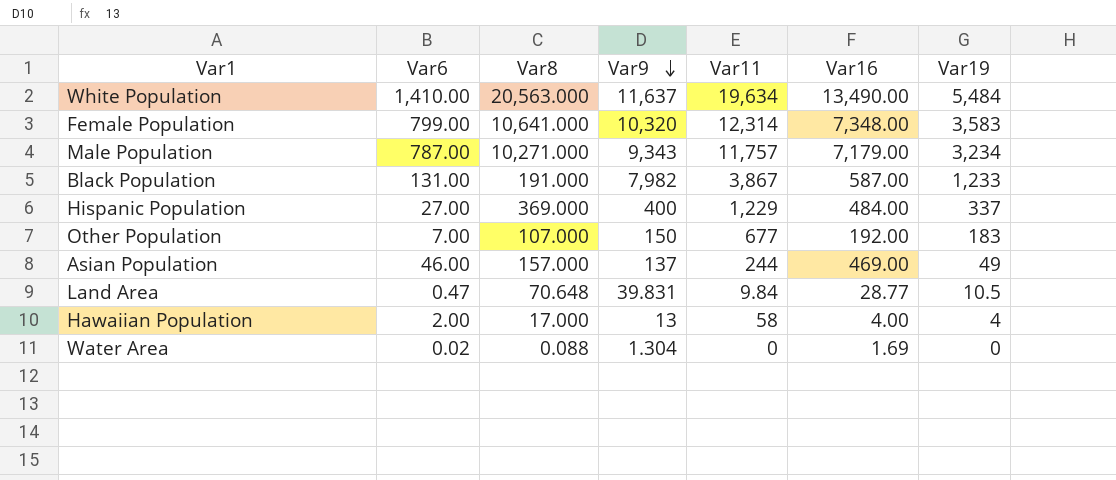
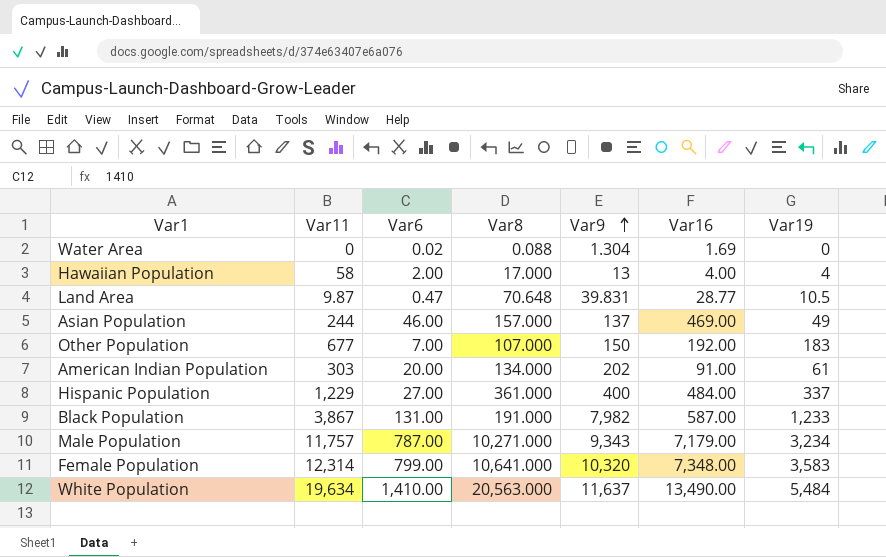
row order: Var9 descending -> Var9 ascending
column Var11 | position: 5 -> 2
Land Area | Var11: 9.84 -> 9.87
row American Indian Population: none -> 303 | 20.00 | 134.000 | 202 | 91.00 | 61
Hispanic Population | Var8: 369.000 -> 361.000

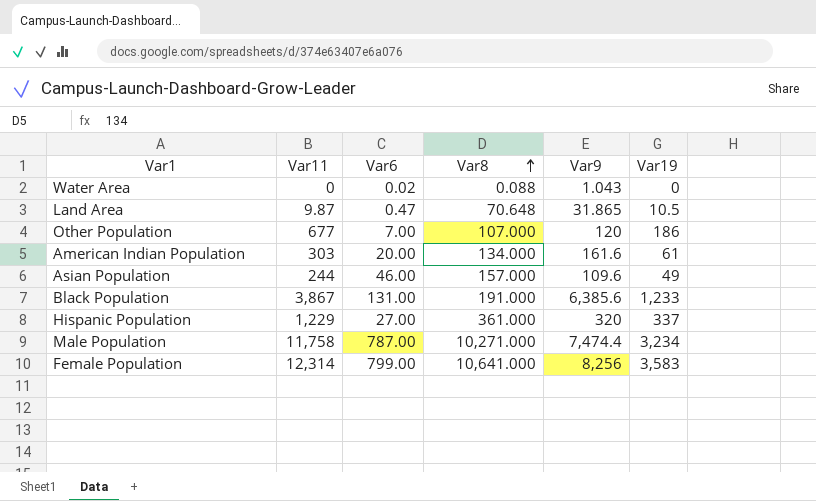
row order: Var9 ascending -> Var8 ascending
column Var16 | position: 6 -> none
row Hawaiian Population: 58 | 2.00 | 17.000 | 13 | 4.00 | 4 -> none
row White Population: 19,634 | 1,410.00 | 20,563.000 | 11,637 | 13,490.00 | 5,484 -> none
Water Area | Var9: 1.304 -> 1.043
Land Area | Var9: 39.831 -> 31.865
Other Population | Var9: 150 -> 120
Other Population | Var19: 183 -> 186
American Indian Population | Var9: 202 -> 161.6
Asian Population | Var9: 137 -> 109.6
Black Population | Var9: 7,982 -> 6,385.6
Hispanic Population | Var9: 400 -> 320
Male Population | Var11: 11,757 -> 11,758
Male Population | Var9: 9,343 -> 7,474.4
Female Population | Var9: 10,320 -> 8,256

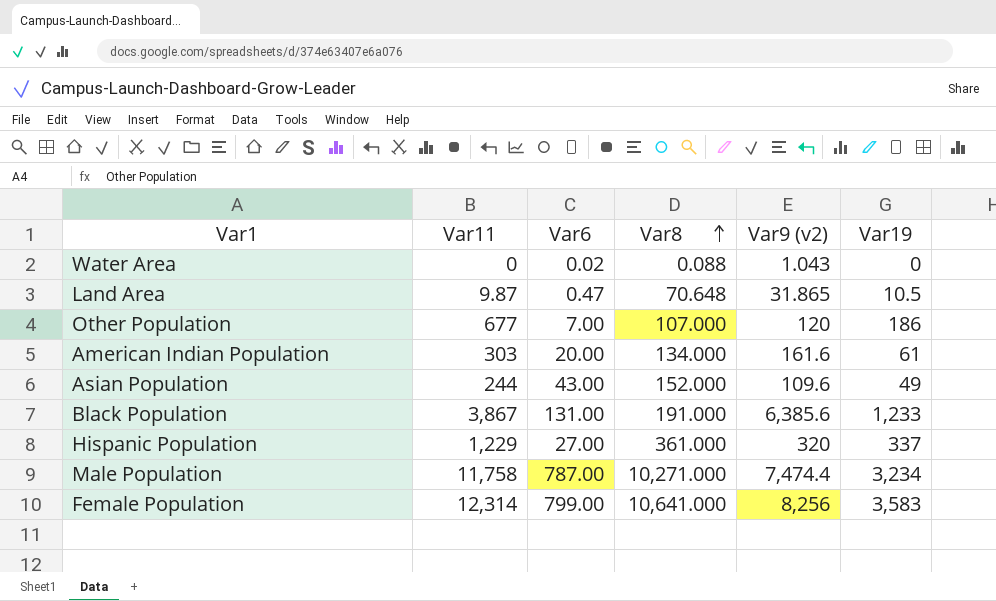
column name: Var9 -> Var9 (v2)
Asian Population | Var6: 46.00 -> 43.00
Asian Population | Var8: 157.000 -> 152.000

